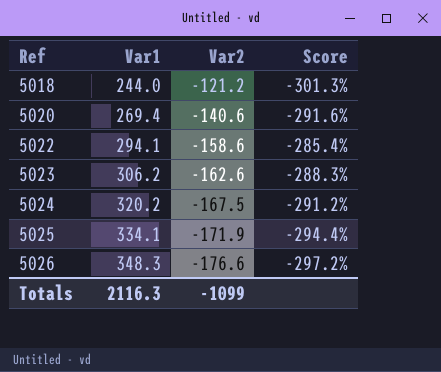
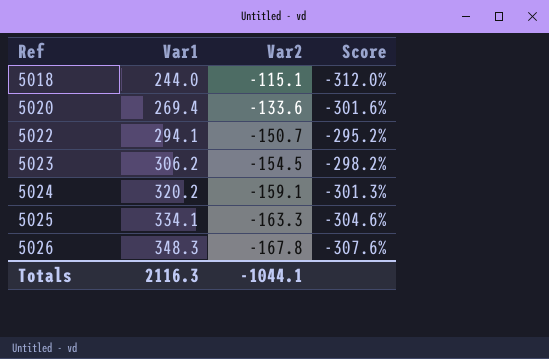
5018 | Var2: -121.2 -> -115.1
5018 | Score: -301.3% -> -312.0%
5020 | Var2: -140.6 -> -133.6
5020 | Score: -291.6% -> -301.6%
5022 | Var2: -158.6 -> -150.7
5022 | Score: -285.4% -> -295.2%
5023 | Var2: -162.6 -> -154.5
5023 | Score: -288.3% -> -298.2%
5024 | Var2: -167.5 -> -159.1
5024 | Score: -291.2% -> -301.3%
5025 | Var2: -171.9 -> -163.3
5025 | Score: -294.4% -> -304.6%
5026 | Var2: -176.6 -> -167.8
5026 | Score: -297.2% -> -307.6%
Totals | Var2: -1099 -> -1044.1

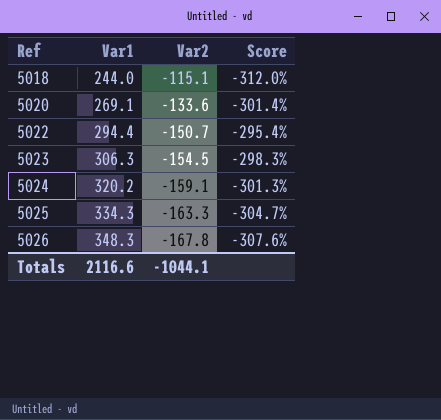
5020 | Var1: 269.4 -> 269.1
5020 | Score: -301.6% -> -301.4%
5022 | Var1: 294.1 -> 294.4
5022 | Score: -295.2% -> -295.4%
5023 | Var1: 306.2 -> 306.3
5023 | Score: -298.2% -> -298.3%
5025 | Var1: 334.1 -> 334.3
5025 | Score: -304.6% -> -304.7%
Totals | Var1: 2116.3 -> 2116.6

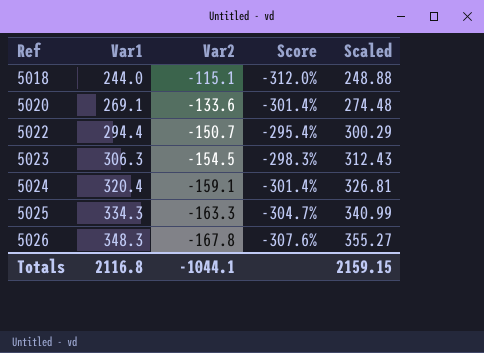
column Scaled | formula: none -> [Var1] * 1.02
5024 | Var1: 320.2 -> 320.4
5024 | Score: -301.3% -> -301.4%
Totals | Var1: 2116.6 -> 2116.8

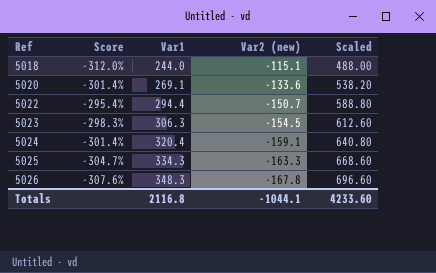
column Score | position: 4 -> 2
column name: Var2 -> Var2 (new)
column Scaled | formula: [Var1] * 1.02 -> [Var1] * 2
Totals | Scaled: 2159.15 -> 4233.60

